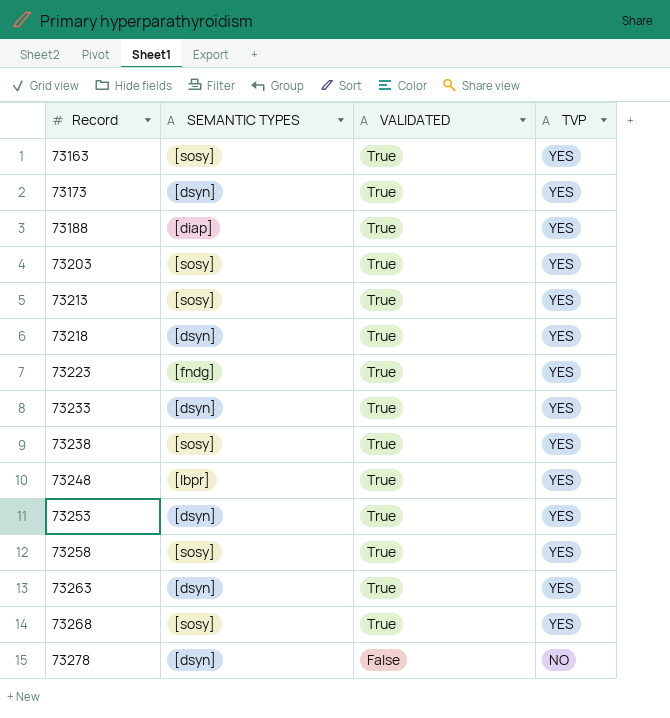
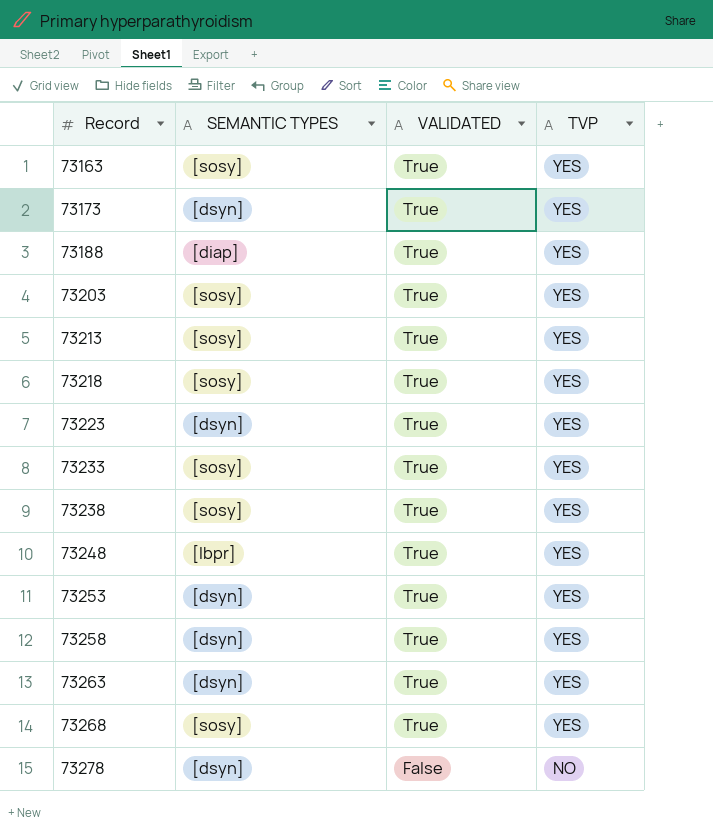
73218 | SEMANTIC TYPES: [dsyn] -> [sosy]
73223 | SEMANTIC TYPES: [fndg] -> [dsyn]
73233 | SEMANTIC TYPES: [dsyn] -> [sosy]
73258 | SEMANTIC TYPES: [sosy] -> [dsyn]

